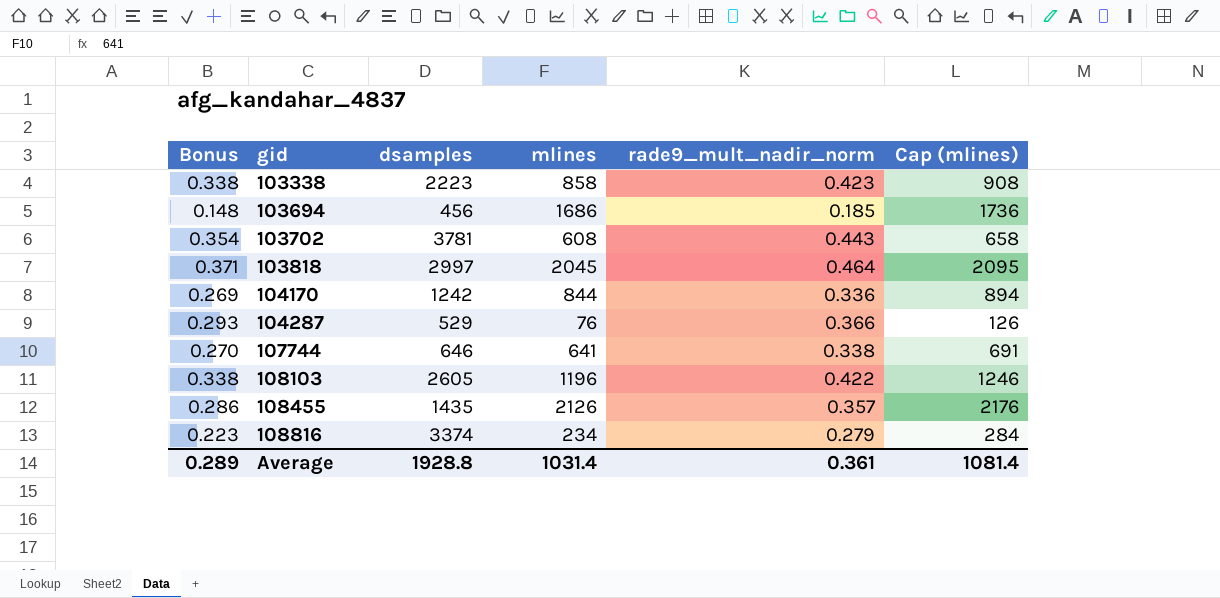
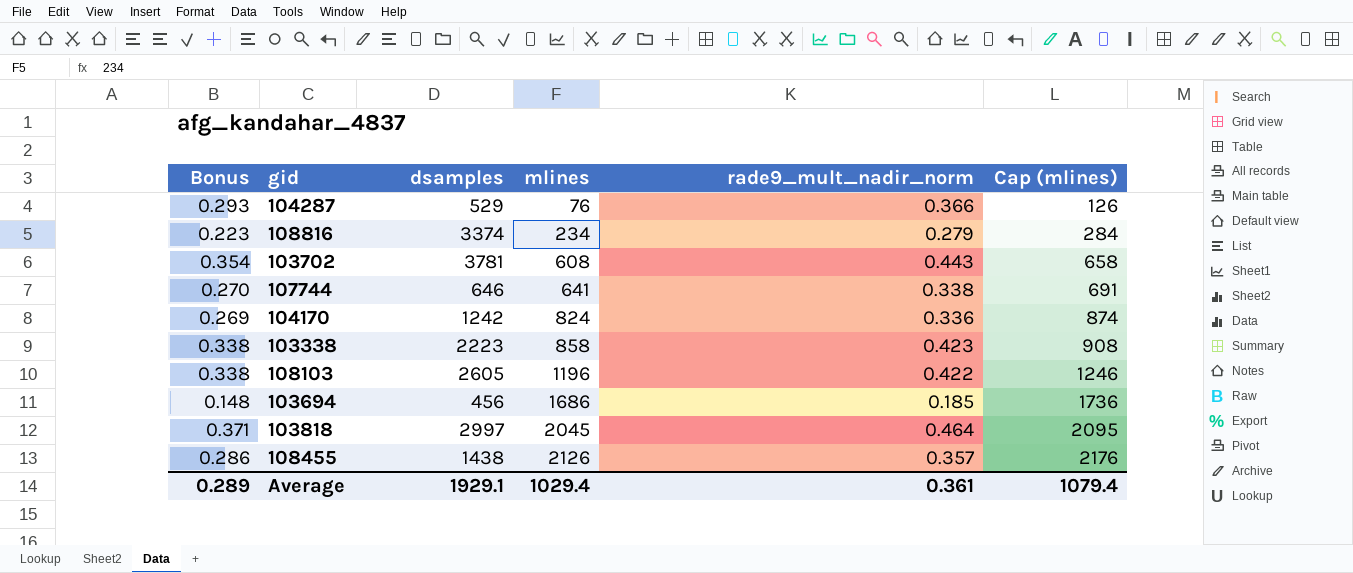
row order: gid ascending -> mlines ascending
104170 | mlines: 844 -> 824
104170 | Cap (mlines): 894 -> 874
108455 | dsamples: 1435 -> 1438
Average | dsamples: 1928.8 -> 1929.1
Average | mlines: 1031.4 -> 1029.4
Average | Cap (mlines): 1081.4 -> 1079.4

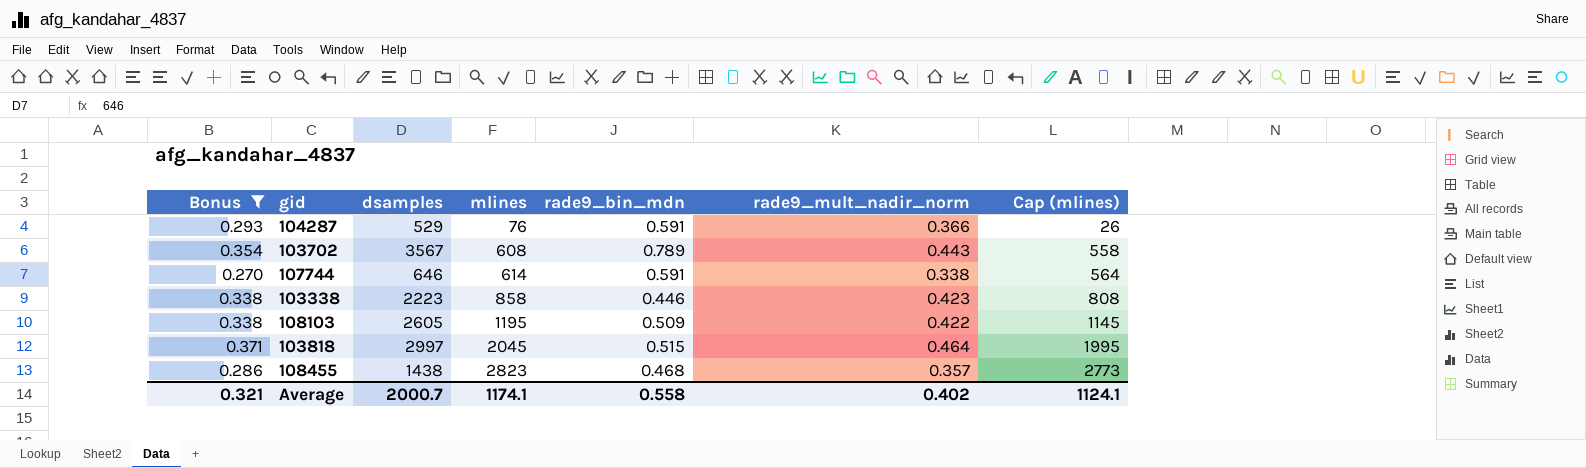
filter: none -> Bonus >= 0.270
column rade9_bin_mdn | position: none -> 5
column Cap (mlines) | formula: [mlines] + 50 -> [mlines] - 50
103702 | dsamples: 3781 -> 3567
107744 | mlines: 641 -> 614
108103 | mlines: 1196 -> 1195
108455 | mlines: 2126 -> 2823
Average | Bonus: 0.289 -> 0.321
Average | dsamples: 1929.1 -> 2000.7
Average | mlines: 1029.4 -> 1174.1
Average | rade9_mult_nadir_norm: 0.361 -> 0.402
Average | Cap (mlines): 1079.4 -> 1124.1

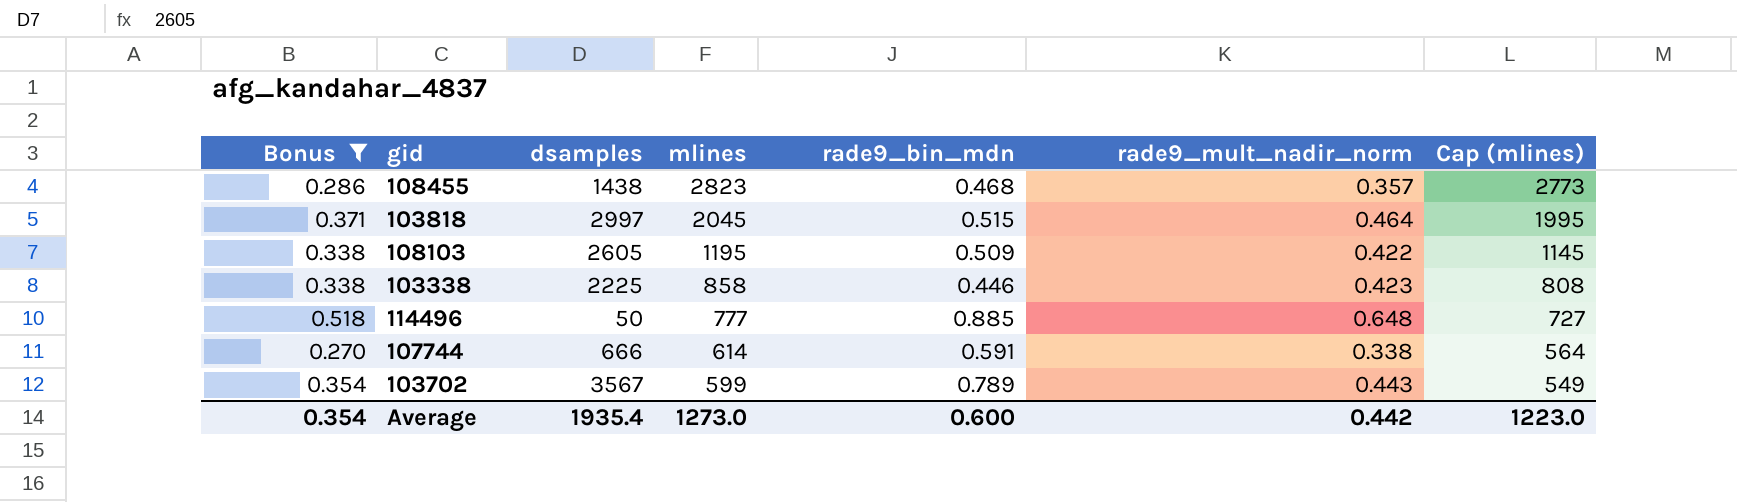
row order: mlines ascending -> mlines descending
row 104287: 0.293 | 529 | 76 | 0.591 | 0.366 | 26 -> none
103338 | dsamples: 2223 -> 2225
row 114496: none -> 0.518 | 50 | 777 | 0.885 | 0.648 | 727
107744 | dsamples: 646 -> 666
103702 | mlines: 608 -> 599
103702 | Cap (mlines): 558 -> 549
Average | Bonus: 0.321 -> 0.354
Average | dsamples: 2000.7 -> 1935.4
Average | mlines: 1174.1 -> 1273.0
Average | rade9_bin_mdn: 0.558 -> 0.600
Average | rade9_mult_nadir_norm: 0.402 -> 0.442
Average | Cap (mlines): 1124.1 -> 1223.0

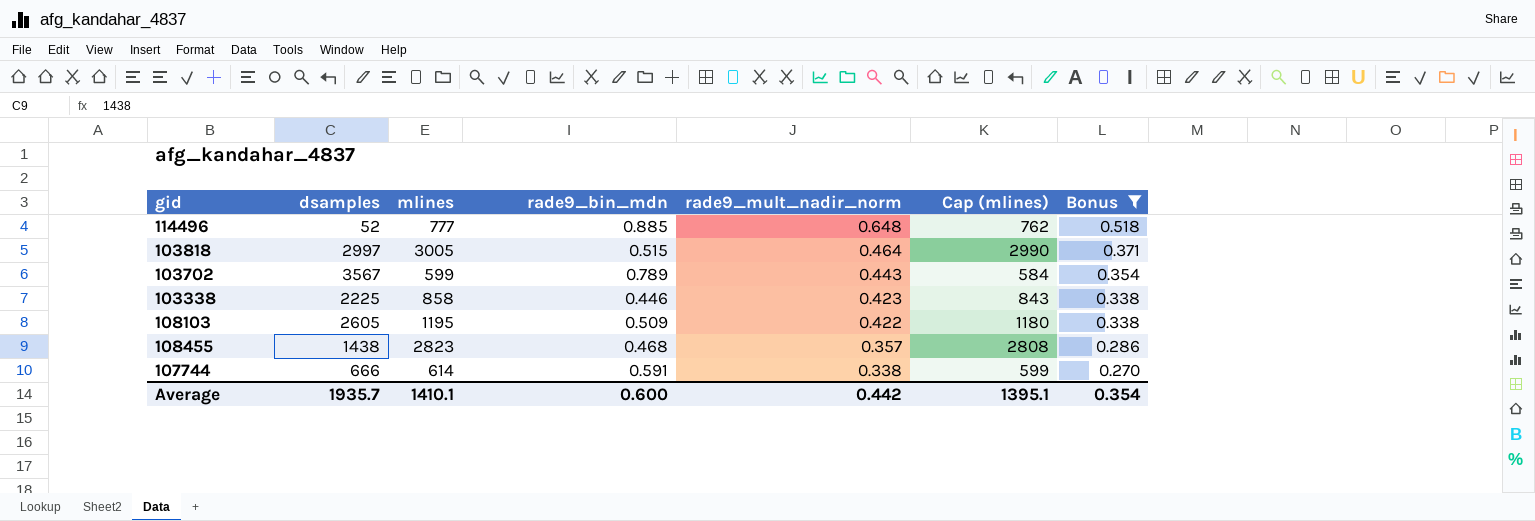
row order: mlines descending -> rade9_mult_nadir_norm descending
column Cap (mlines) | formula: [mlines] - 50 -> [mlines] - 15
column Bonus | position: 1 -> 7
114496 | dsamples: 50 -> 52
103818 | mlines: 2045 -> 3005
Average | dsamples: 1935.4 -> 1935.7
Average | mlines: 1273.0 -> 1410.1
Average | Cap (mlines): 1223.0 -> 1395.1

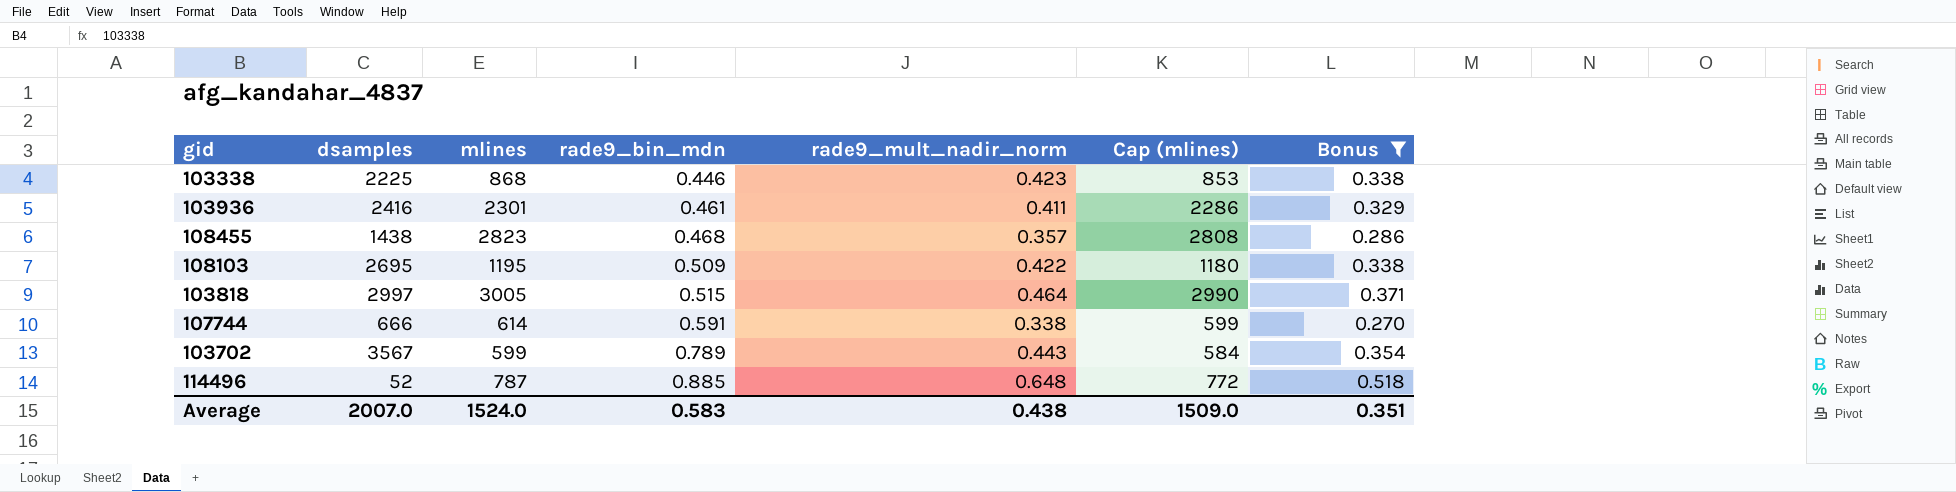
row order: rade9_mult_nadir_norm descending -> rade9_bin_mdn ascending
103338 | mlines: 858 -> 868
103338 | Cap (mlines): 843 -> 853
row 103936: none -> 2416 | 2301 | 0.461 | 0.411 | 2286 | 0.329
108103 | dsamples: 2605 -> 2695
114496 | mlines: 777 -> 787
114496 | Cap (mlines): 762 -> 772
Average | dsamples: 1935.7 -> 2007.0
Average | mlines: 1410.1 -> 1524.0
Average | rade9_bin_mdn: 0.600 -> 0.583
Average | rade9_mult_nadir_norm: 0.442 -> 0.438
Average | Cap (mlines): 1395.1 -> 1509.0
Average | Bonus: 0.354 -> 0.351

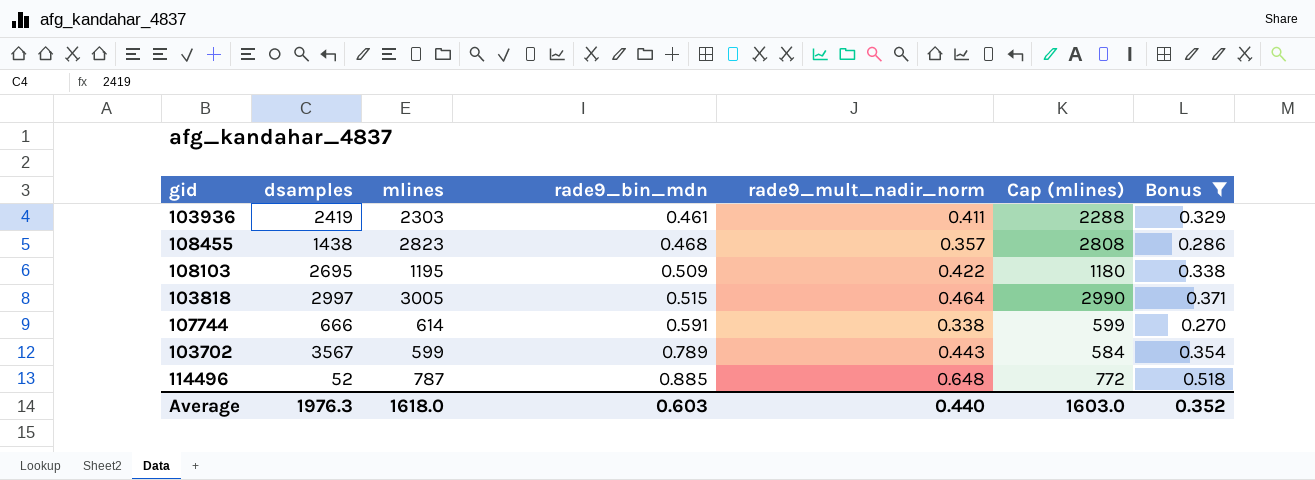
row 103338: 2225 | 868 | 0.446 | 0.423 | 853 | 0.338 -> none
103936 | dsamples: 2416 -> 2419
103936 | mlines: 2301 -> 2303
103936 | Cap (mlines): 2286 -> 2288
Average | dsamples: 2007.0 -> 1976.3
Average | mlines: 1524.0 -> 1618.0
Average | rade9_bin_mdn: 0.583 -> 0.603
Average | rade9_mult_nadir_norm: 0.438 -> 0.440
Average | Cap (mlines): 1509.0 -> 1603.0
Average | Bonus: 0.351 -> 0.352

